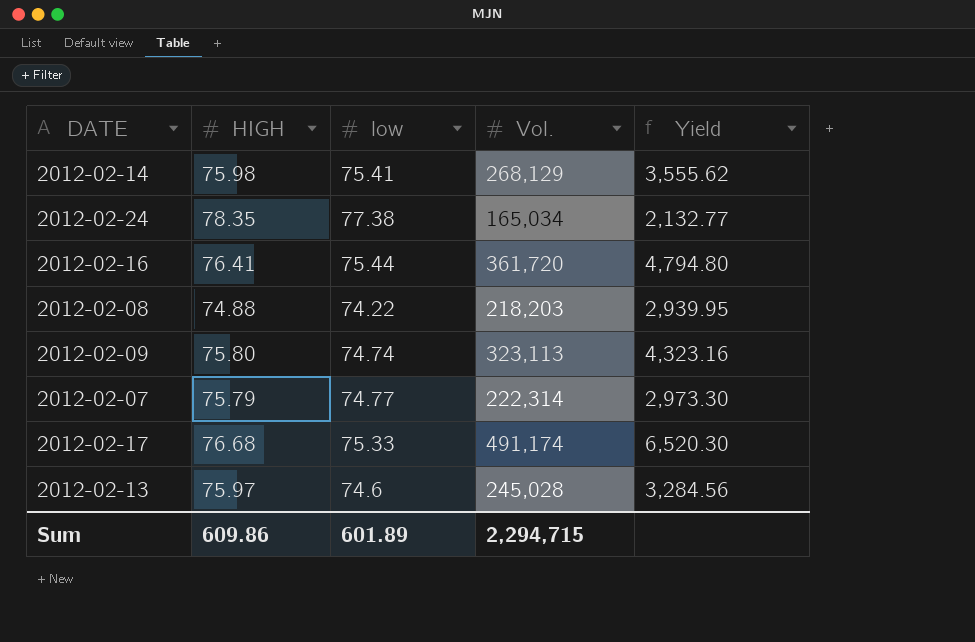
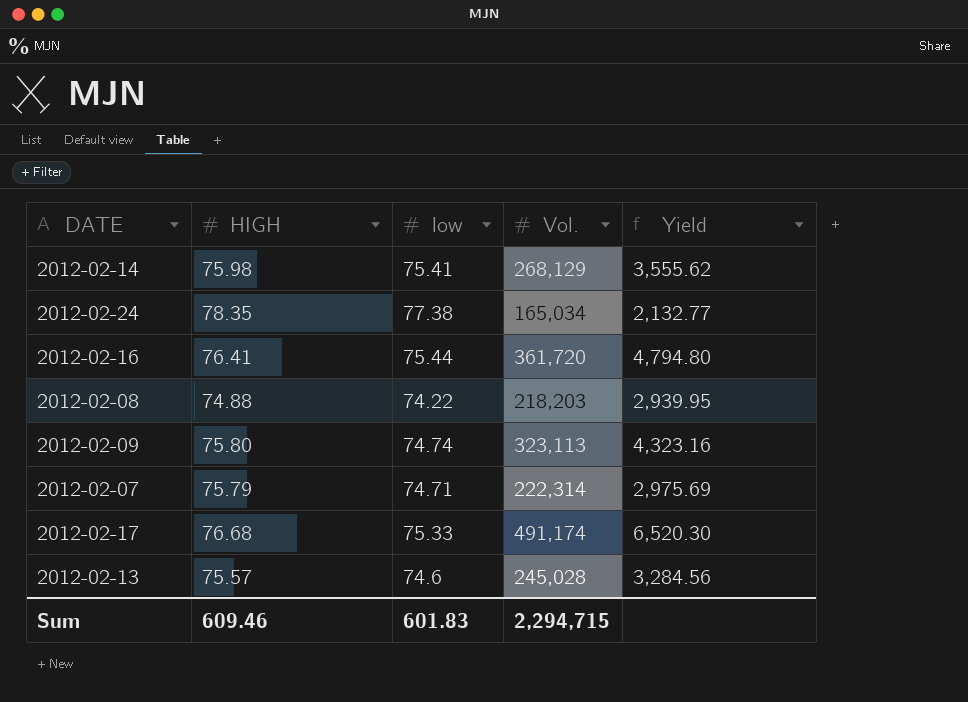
2012-02-07 | low: 74.77 -> 74.71
2012-02-07 | Yield: 2,973.30 -> 2,975.69
2012-02-13 | HIGH: 75.97 -> 75.57
Sum | HIGH: 609.86 -> 609.46
Sum | low: 601.89 -> 601.83

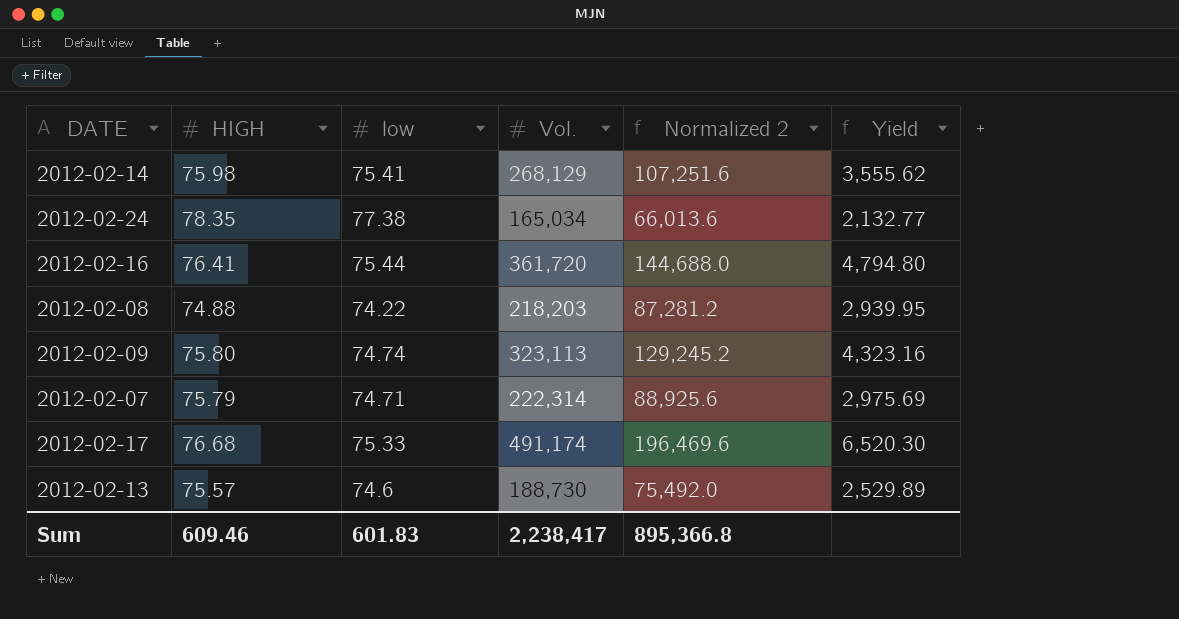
column Normalized 2 | formula: none -> [Vol.] * 0.4
2012-02-13 | Vol.: 245,028 -> 188,730
2012-02-13 | Yield: 3,284.56 -> 2,529.89
Sum | Vol.: 2,294,715 -> 2,238,417

